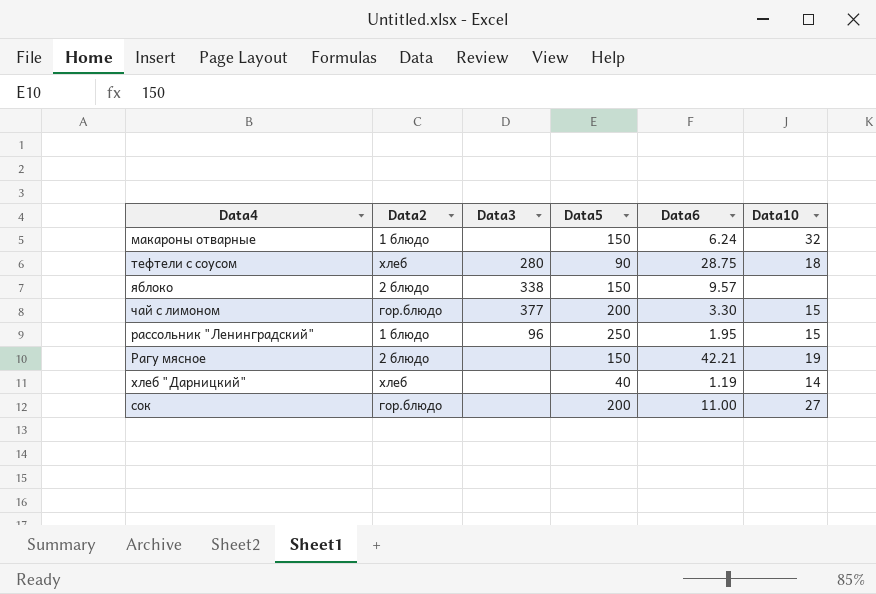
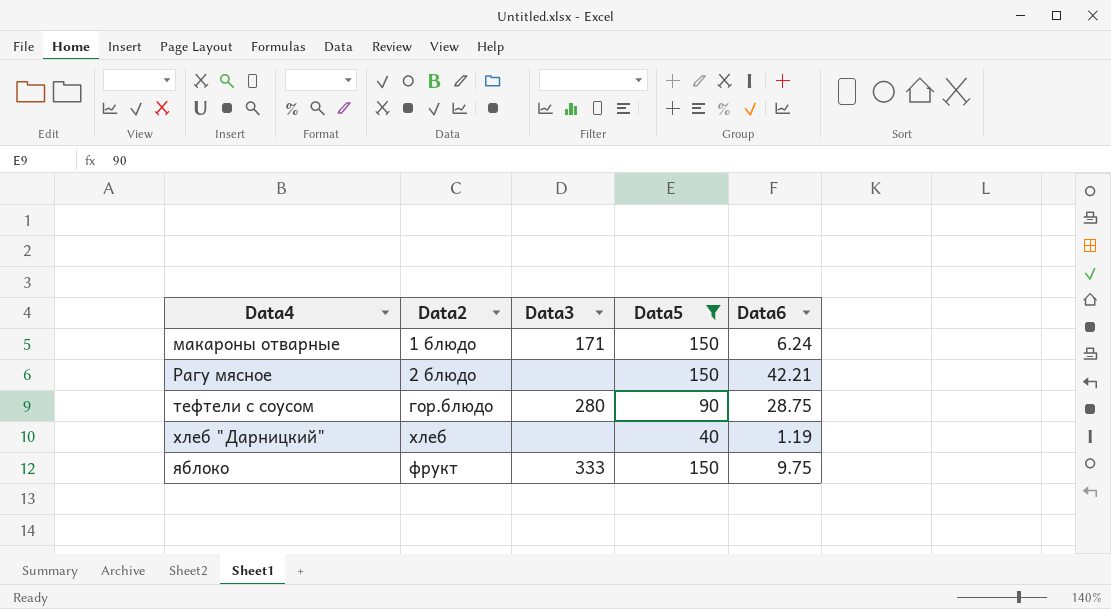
filter: none -> Data5 <= 150
row order: none -> Data4 ascending
column Data10 | position: 6 -> none
макароны отварные | Data3: none -> 171
тефтели с соусом | Data2: хлеб -> гор.блюдо
яблоко | Data2: 2 блюдо -> фрукт
яблоко | Data3: 338 -> 333
яблоко | Data6: 9.57 -> 9.75

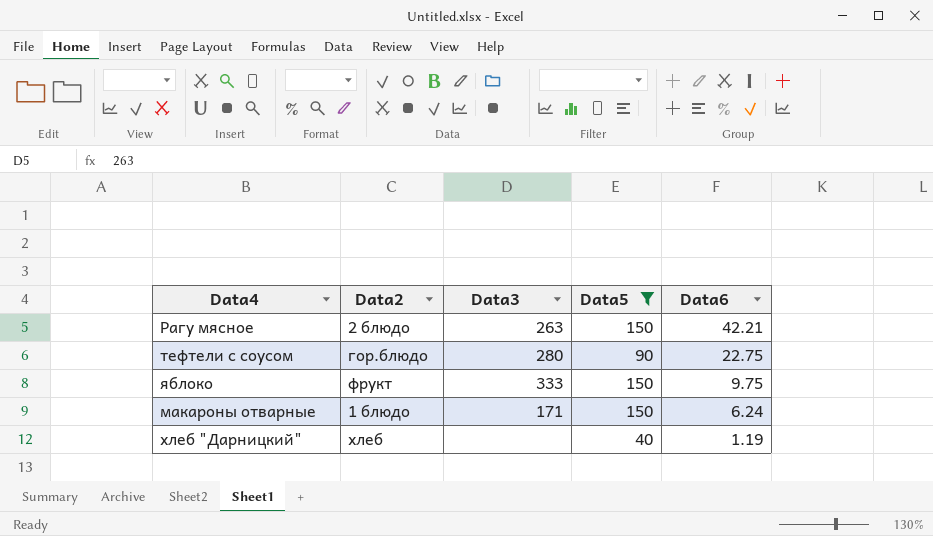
row order: Data4 ascending -> Data6 descending
Рагу мясное | Data3: none -> 263
тефтели с соусом | Data6: 28.75 -> 22.75

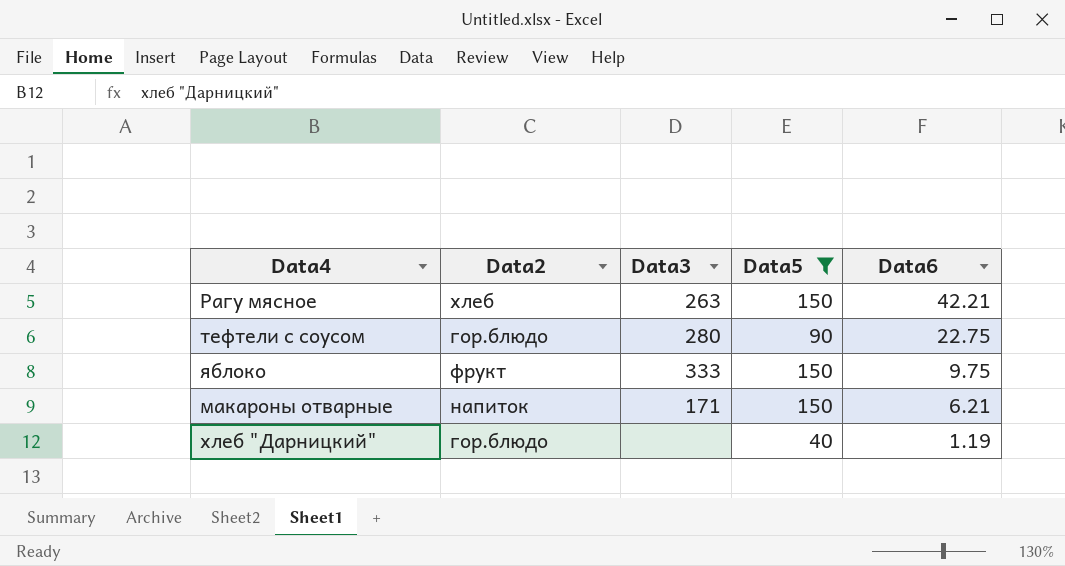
Рагу мясное | Data2: 2 блюдо -> хлеб
макароны отварные | Data2: 1 блюдо -> напиток
макароны отварные | Data6: 6.24 -> 6.21
хлеб "Дарницкий" | Data2: хлеб -> гор.блюдо

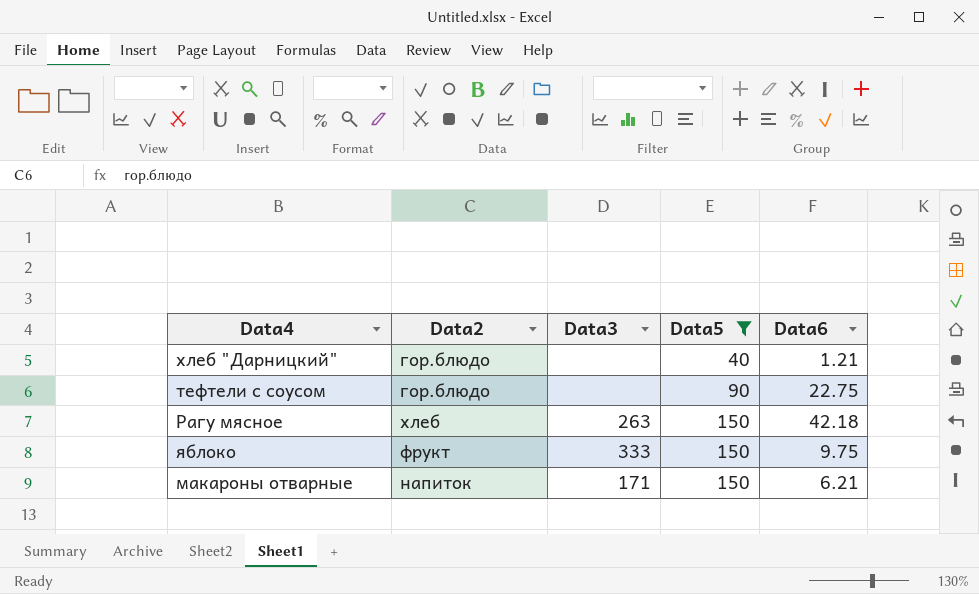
row order: Data6 descending -> Data5 ascending
хлеб "Дарницкий" | Data6: 1.19 -> 1.21
тефтели с соусом | Data3: 280 -> none
Рагу мясное | Data6: 42.21 -> 42.18

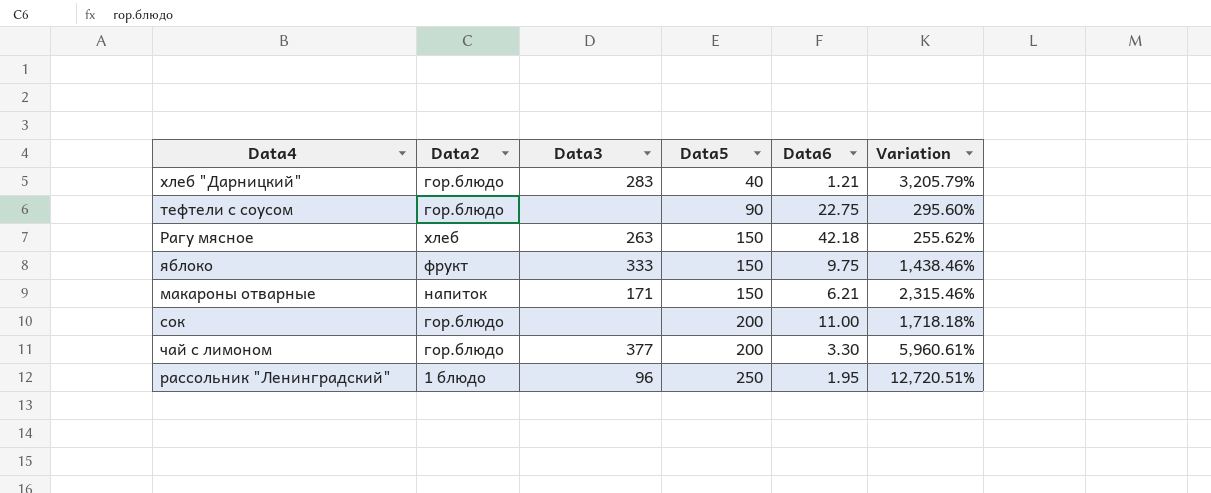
filter: Data5 <= 150 -> none
column Variation | formula: none -> ([Data5] - [Data6]) / [Data6]
хлеб "Дарницкий" | Data3: none -> 283

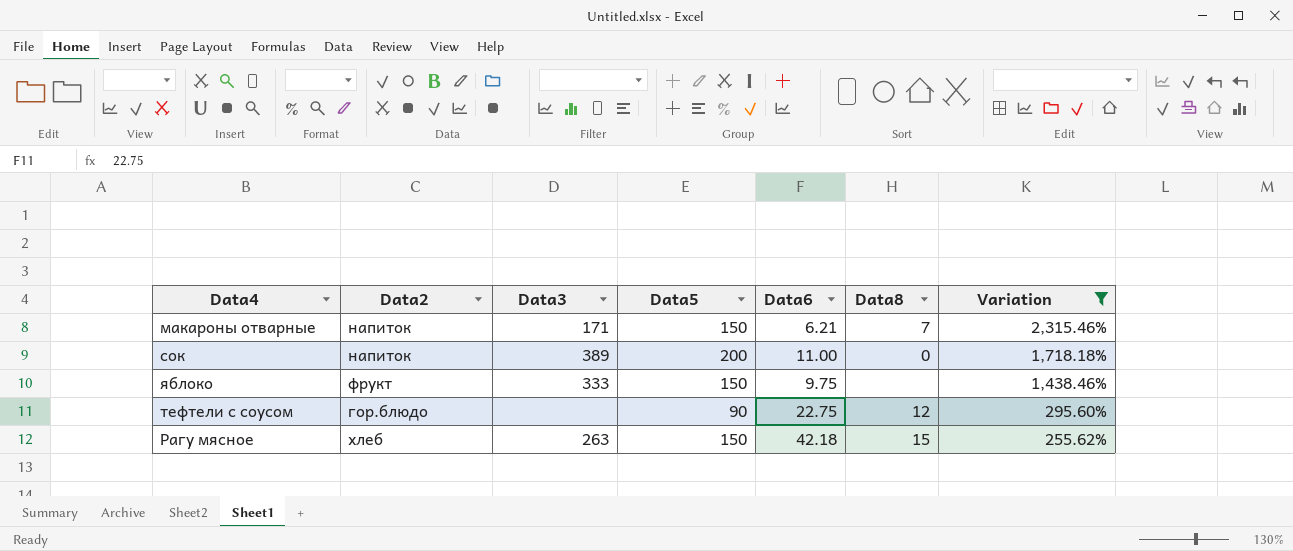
filter: none -> Variation <= 2,315.46%
row order: Data5 ascending -> Variation descending
column Data8 | position: none -> 6
сок | Data2: гор.блюдо -> напиток
сок | Data3: none -> 389

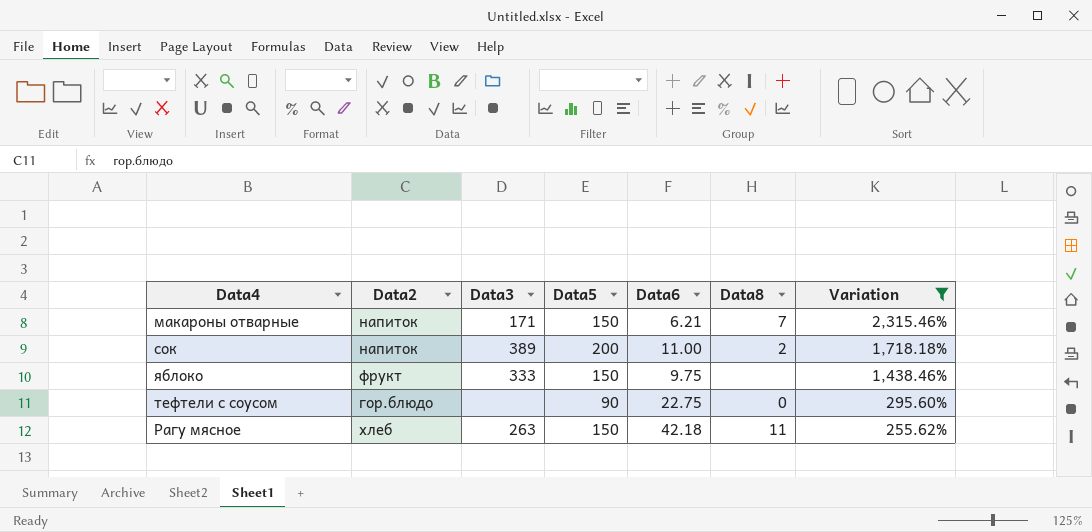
сок | Data8: 0 -> 2
тефтели с соусом | Data8: 12 -> 0
Рагу мясное | Data8: 15 -> 11

